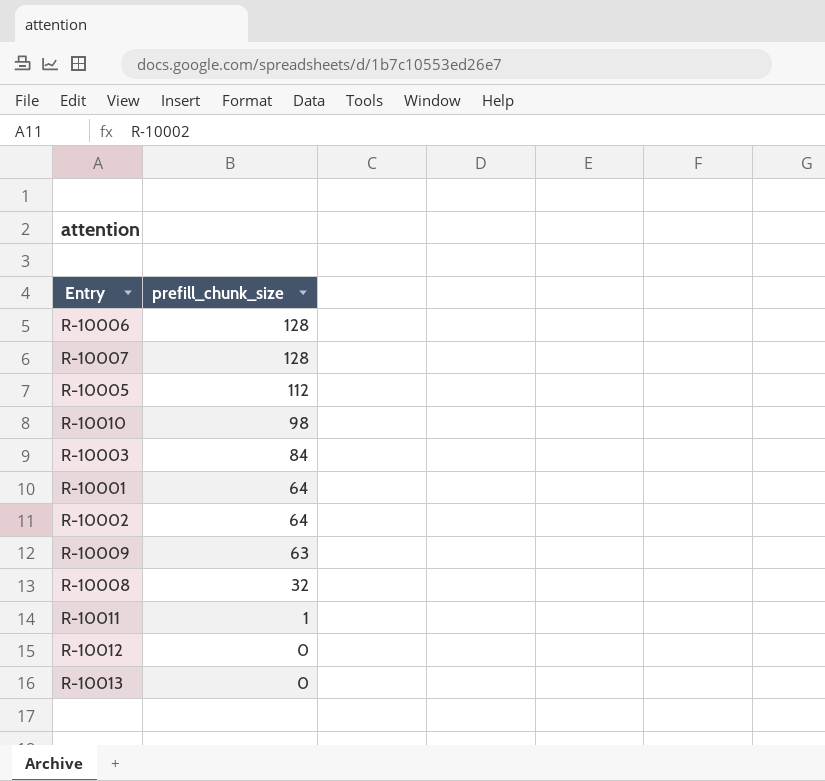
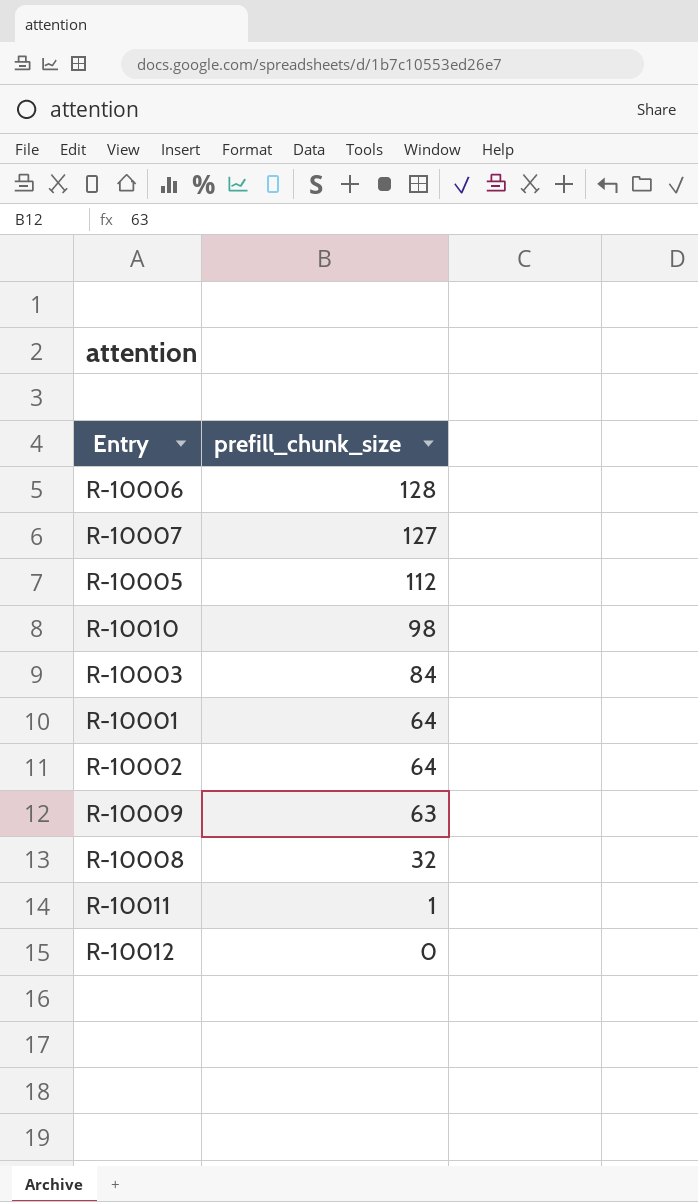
row R-10013: 0 -> none
R-10007 | prefill_chunk_size: 128 -> 127

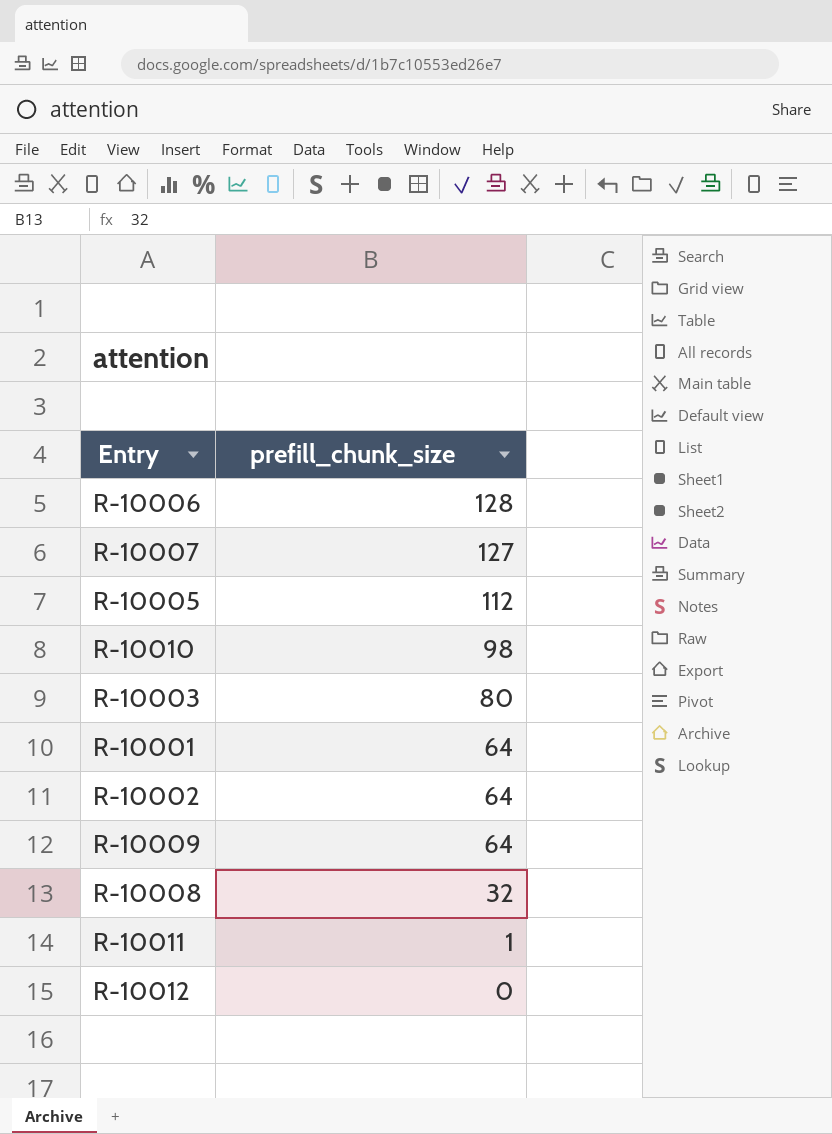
R-10003 | prefill_chunk_size: 84 -> 80
R-10009 | prefill_chunk_size: 63 -> 64

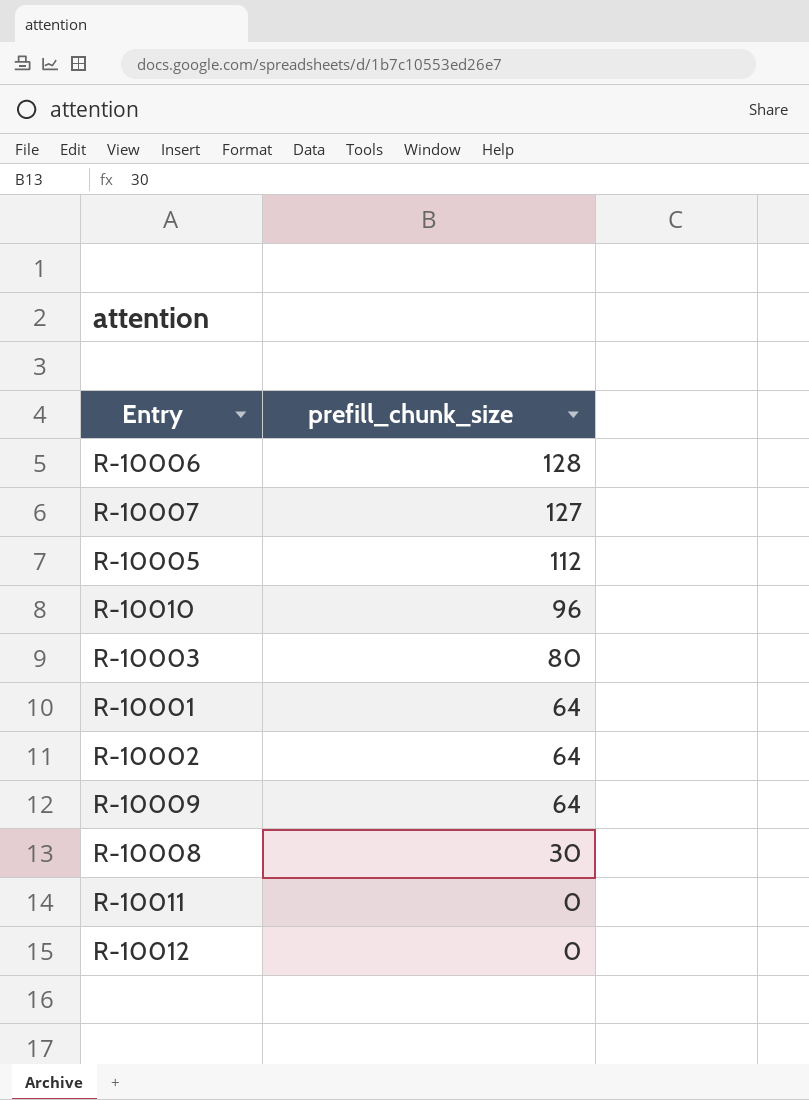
R-10010 | prefill_chunk_size: 98 -> 96
R-10008 | prefill_chunk_size: 32 -> 30
R-10011 | prefill_chunk_size: 1 -> 0

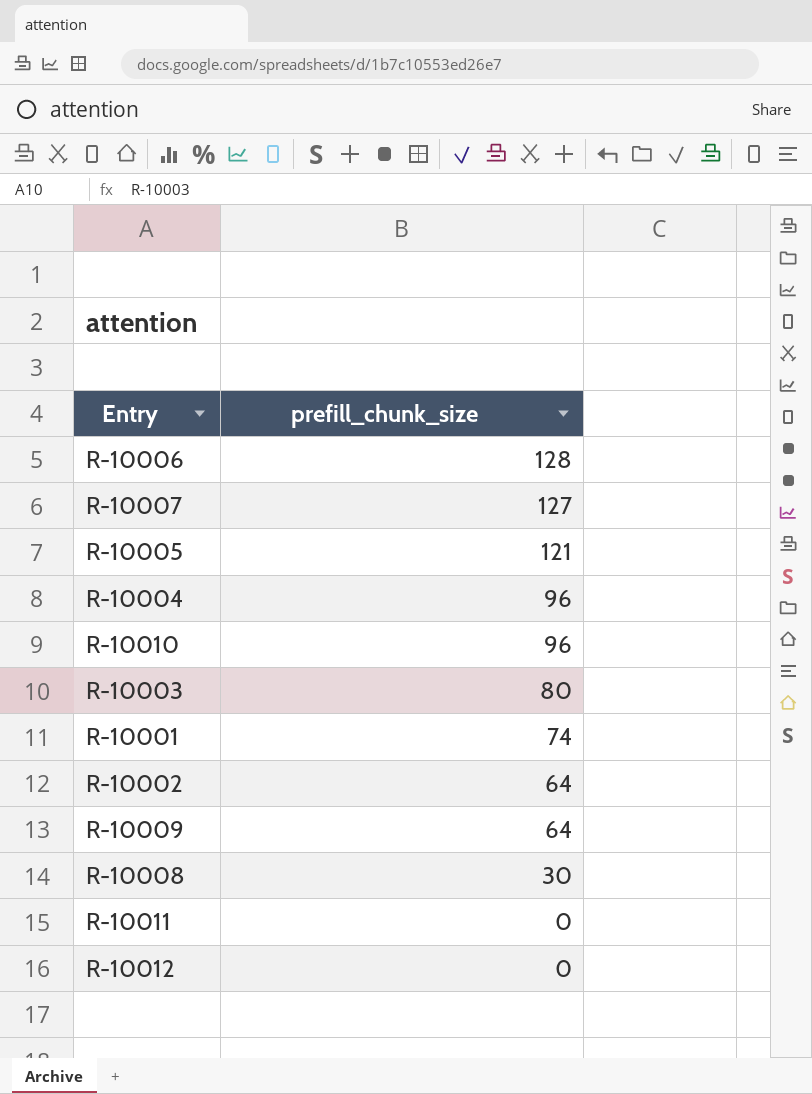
R-10005 | prefill_chunk_size: 112 -> 121
row R-10004: none -> 96
R-10001 | prefill_chunk_size: 64 -> 74

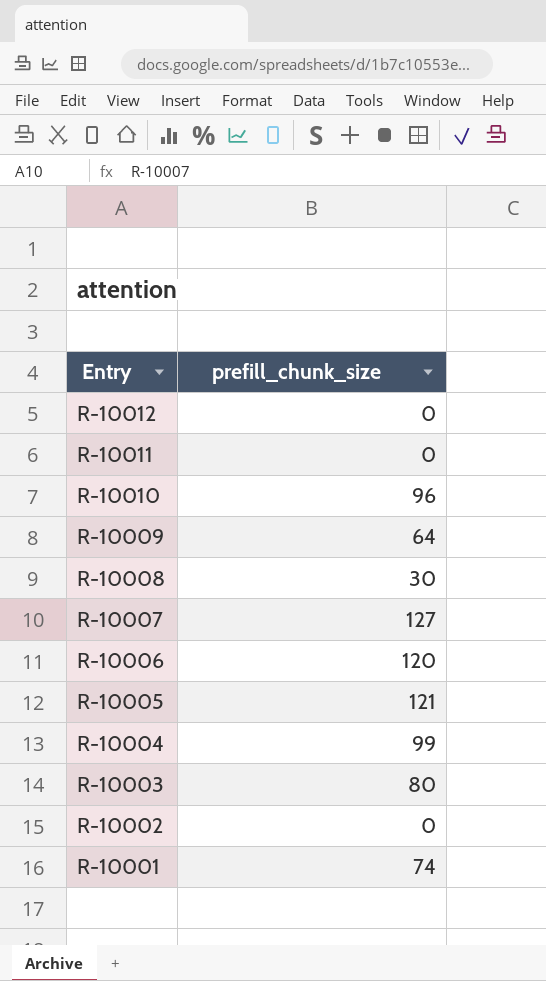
row order: prefill_chunk_size descending -> Entry descending
R-10006 | prefill_chunk_size: 128 -> 120
R-10004 | prefill_chunk_size: 96 -> 99
R-10002 | prefill_chunk_size: 64 -> 0

